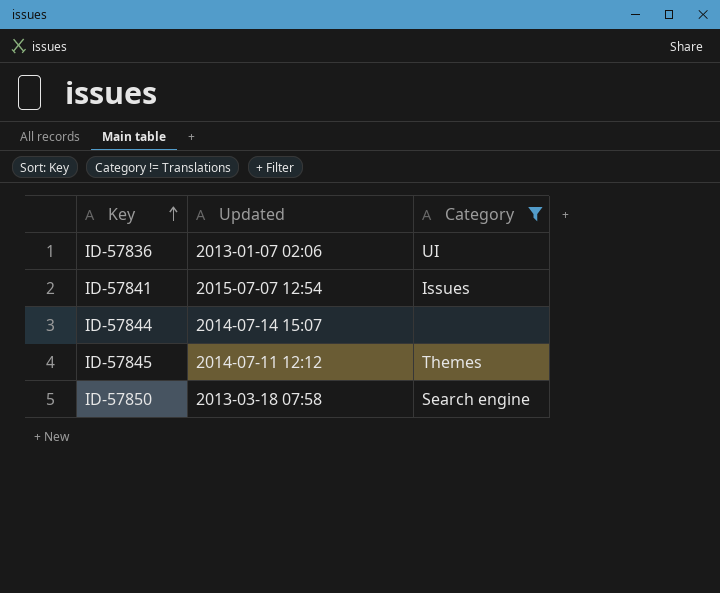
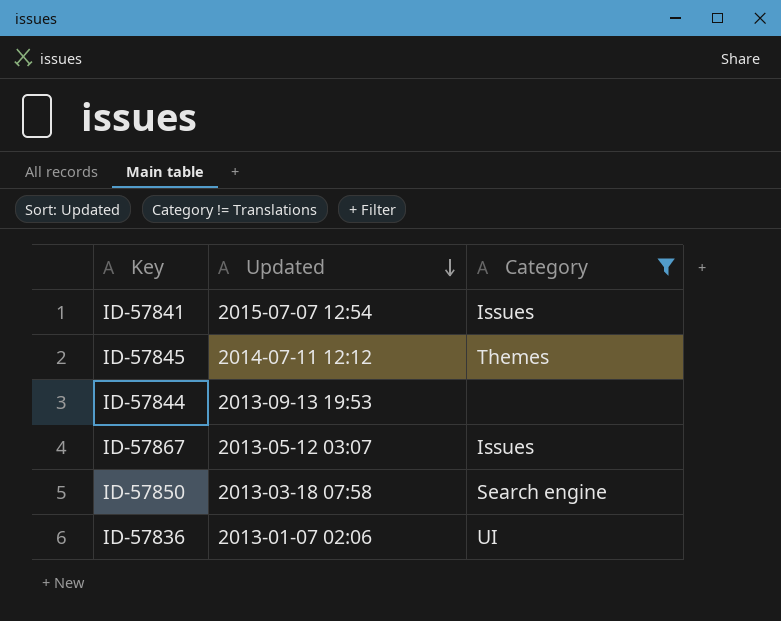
row order: Key ascending -> Updated descending
ID-57844 | Updated: 2014-07-14 15:07 -> 2013-09-13 19:53
row ID-57867: none -> 2013-05-12 03:07 | Issues

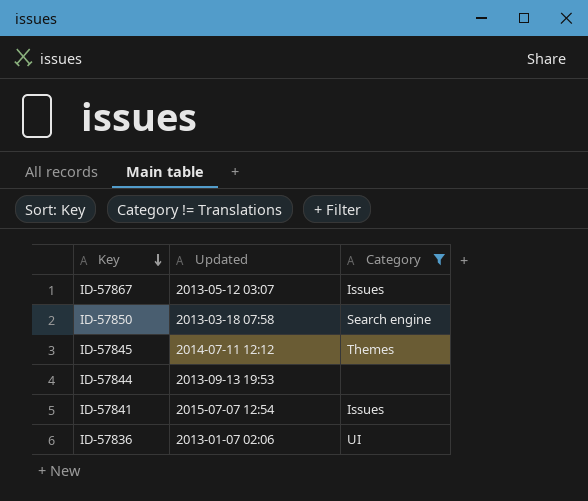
row order: Updated descending -> Key descending

